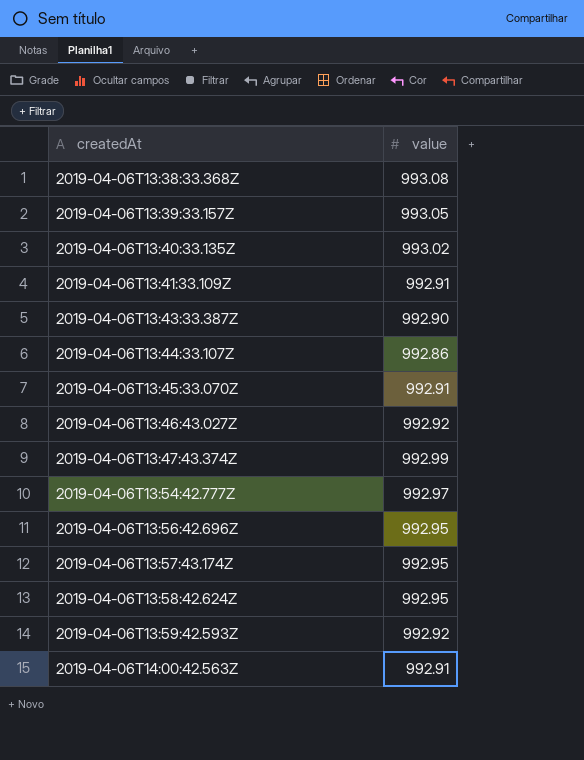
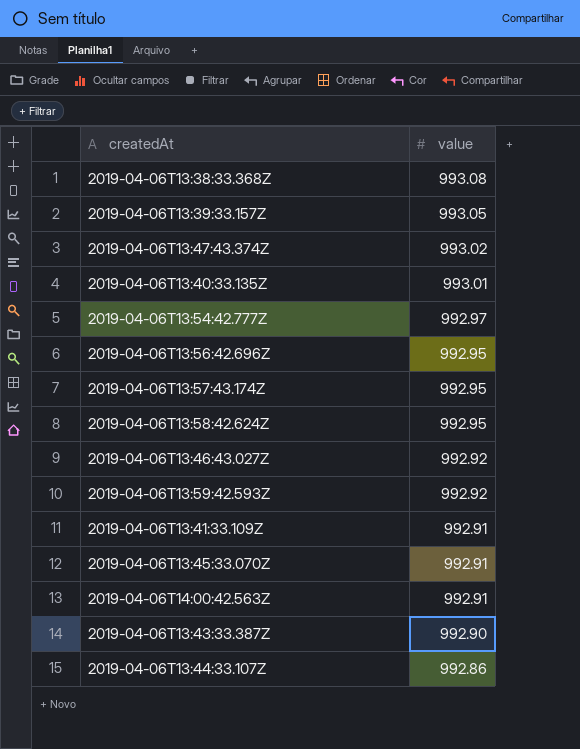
row order: createdAt ascending -> value descending
2019-04-06T13:47:43.374Z | value: 992.99 -> 993.02
2019-04-06T13:40:33.135Z | value: 993.02 -> 993.01

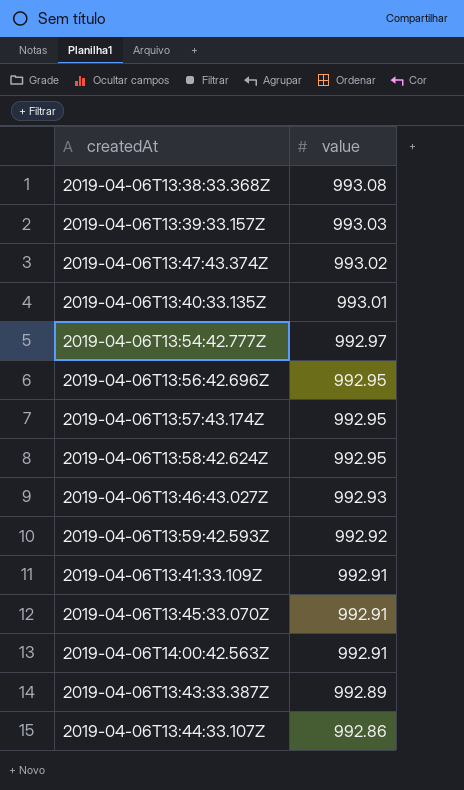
2019-04-06T13:39:33.157Z | value: 993.05 -> 993.03
2019-04-06T13:46:43.027Z | value: 992.92 -> 992.93
2019-04-06T13:43:33.387Z | value: 992.90 -> 992.89

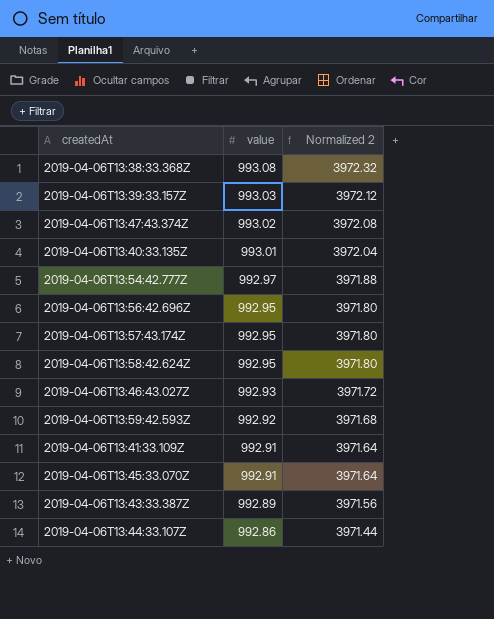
column Normalized 2 | formula: none -> [value] * 4
row 2019-04-06T14:00:42.563Z: 992.91 -> none

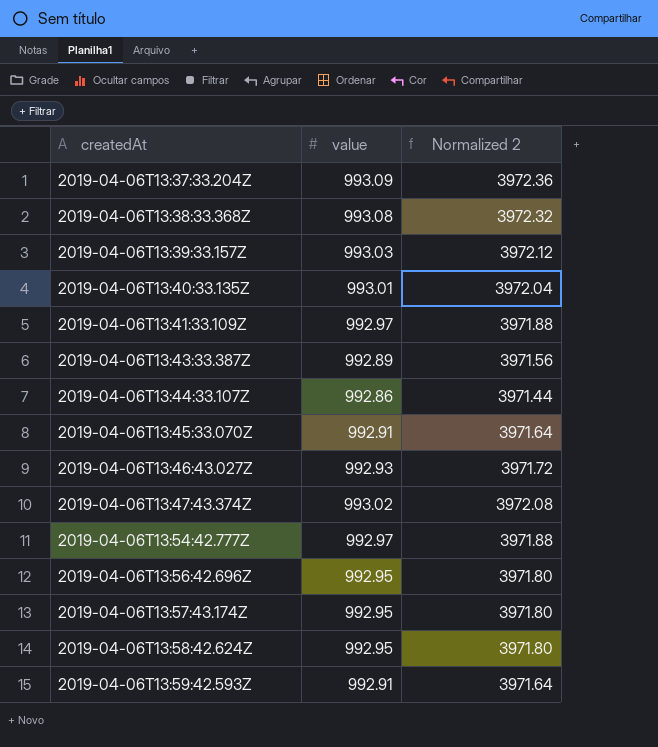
row order: value descending -> createdAt ascending
row 2019-04-06T13:37:33.204Z: none -> 993.09 | 3972.36
2019-04-06T13:41:33.109Z | value: 992.91 -> 992.97
2019-04-06T13:41:33.109Z | Normalized 2: 3971.64 -> 3971.88
2019-04-06T13:59:42.593Z | value: 992.92 -> 992.91
2019-04-06T13:59:42.593Z | Normalized 2: 3971.68 -> 3971.64

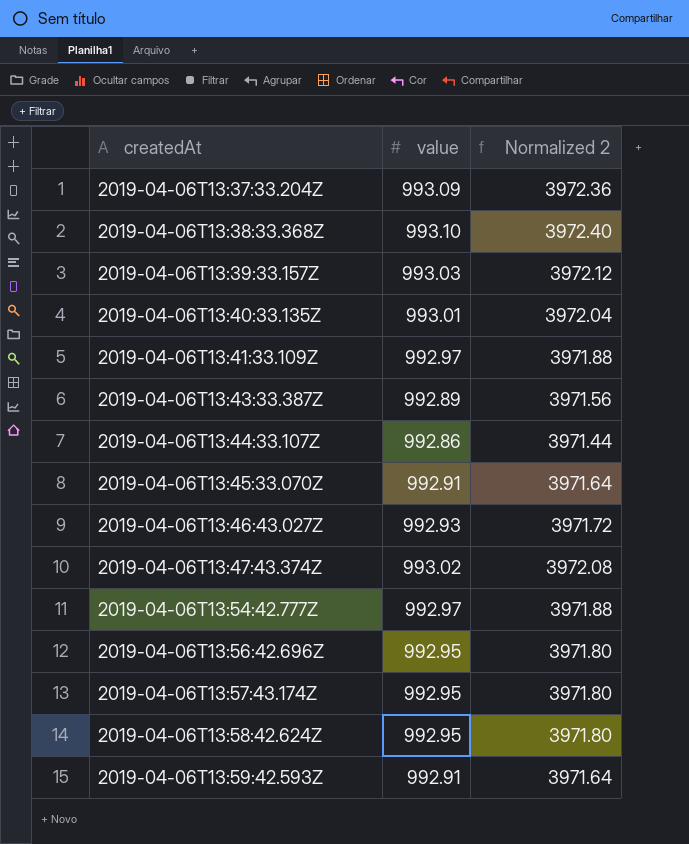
2019-04-06T13:38:33.368Z | value: 993.08 -> 993.10
2019-04-06T13:38:33.368Z | Normalized 2: 3972.32 -> 3972.40

